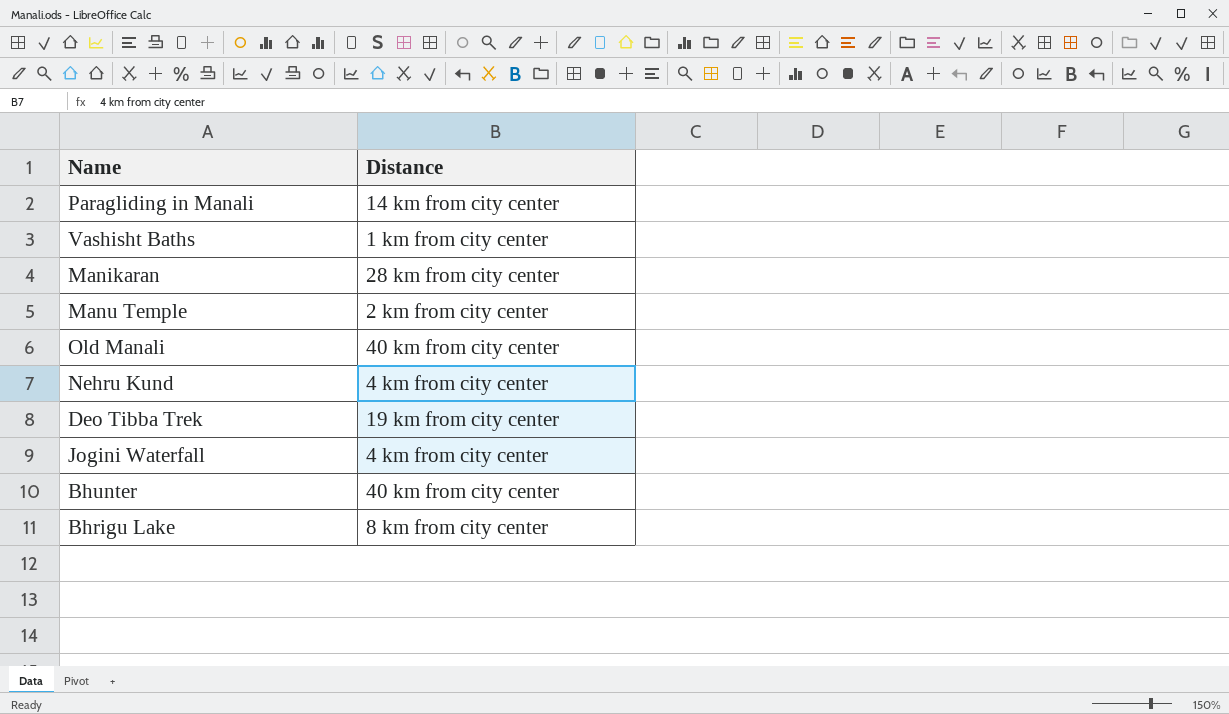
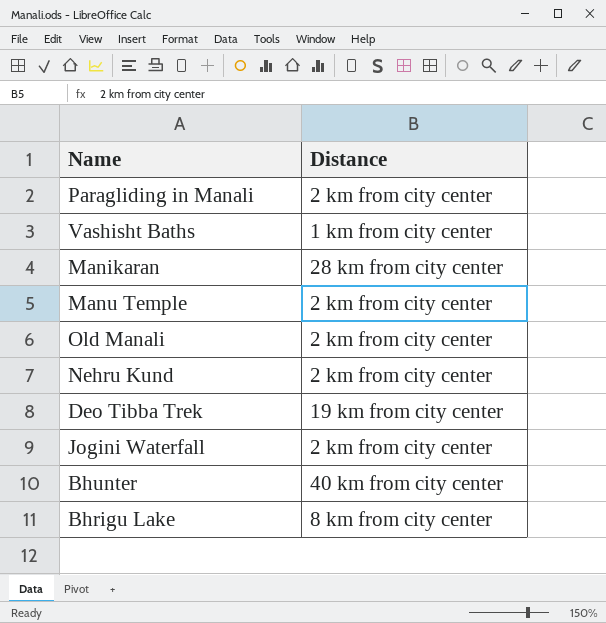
Paragliding in Manali | Distance: 14 km from city center -> 2 km from city center
Old Manali | Distance: 40 km from city center -> 2 km from city center
Nehru Kund | Distance: 4 km from city center -> 2 km from city center
Jogini Waterfall | Distance: 4 km from city center -> 2 km from city center

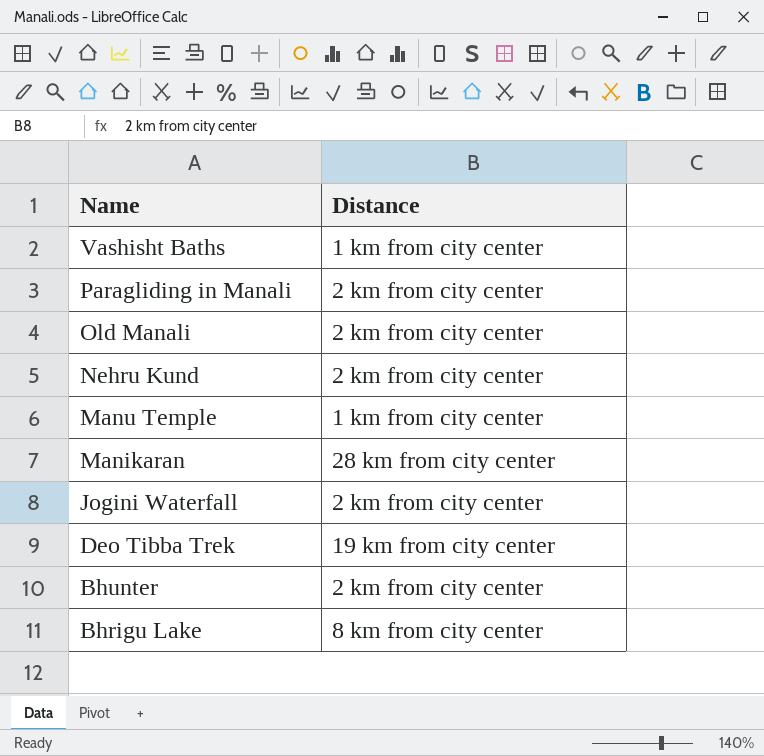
row order: none -> Name descending
Manu Temple | Distance: 2 km from city center -> 1 km from city center
Bhunter | Distance: 40 km from city center -> 2 km from city center

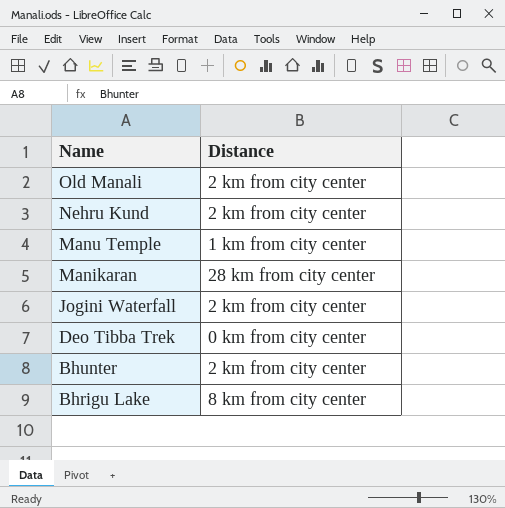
row Vashisht Baths: 1 km from city center -> none
row Paragliding in Manali: 2 km from city center -> none
Deo Tibba Trek | Distance: 19 km from city center -> 0 km from city center

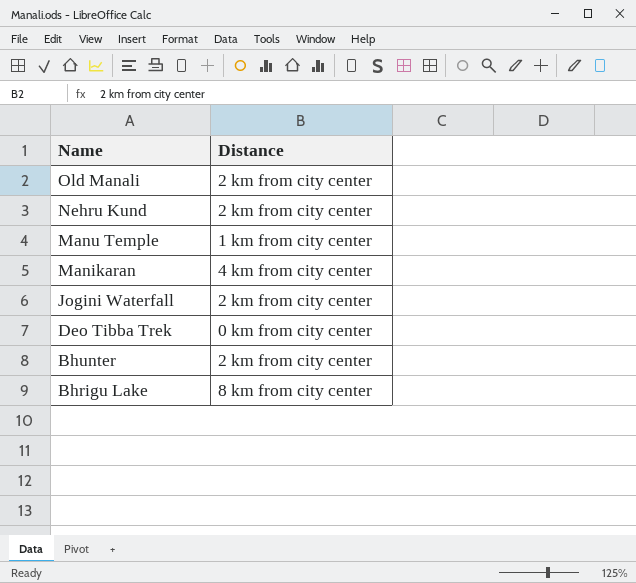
Manikaran | Distance: 28 km from city center -> 4 km from city center

